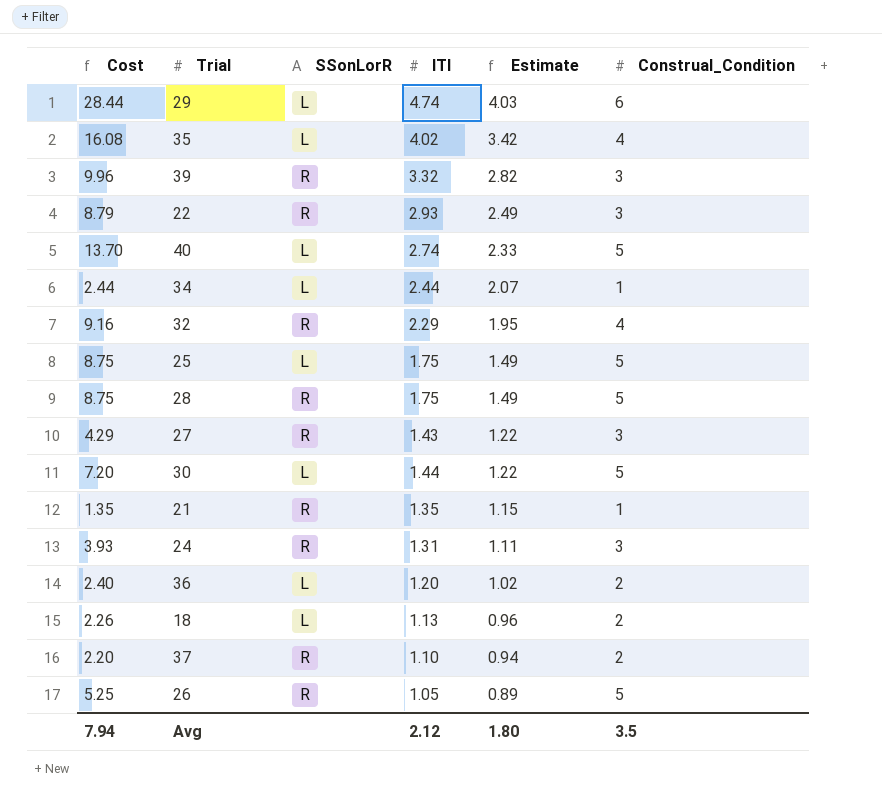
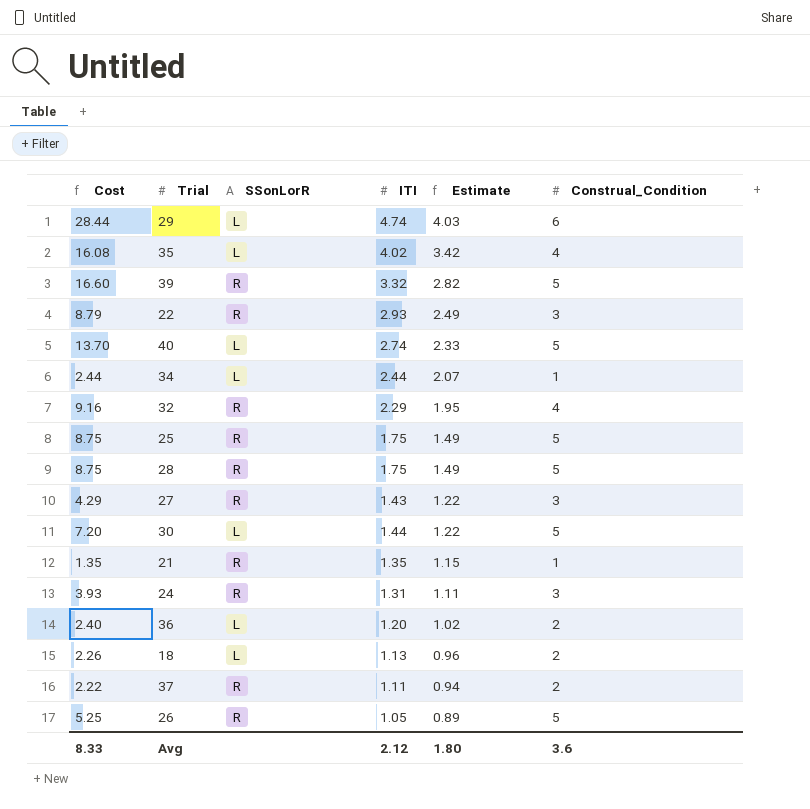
39 | Cost: 9.96 -> 16.60
39 | Construal_Condition: 3 -> 5
25 | SSonLorR: L -> R
37 | Cost: 2.20 -> 2.22
37 | ITI: 1.10 -> 1.11
Avg | Cost: 7.94 -> 8.33
Avg | Construal_Condition: 3.5 -> 3.6

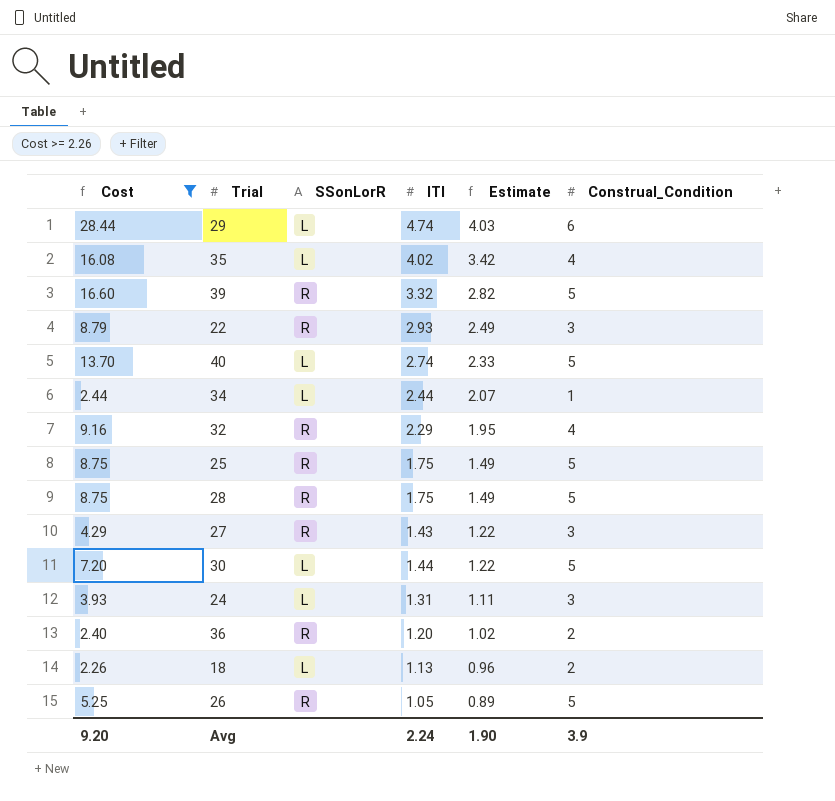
filter: none -> Cost >= 2.26
24 | SSonLorR: R -> L
36 | SSonLorR: L -> R
Avg | Cost: 8.33 -> 9.20
Avg | ITI: 2.12 -> 2.24
Avg | Estimate: 1.80 -> 1.90
Avg | Construal_Condition: 3.6 -> 3.9

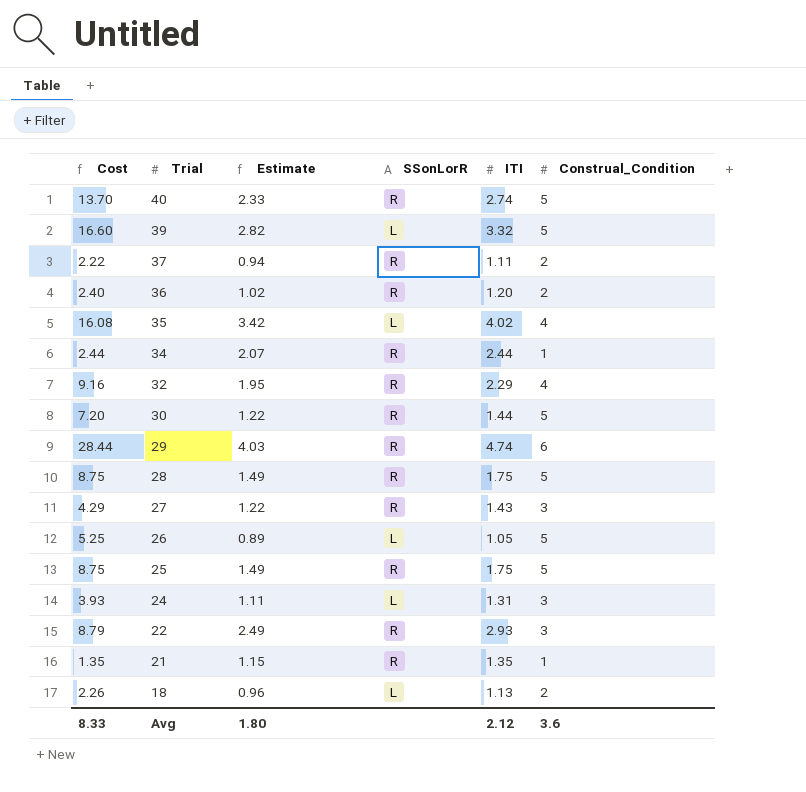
filter: Cost >= 2.26 -> none
row order: Estimate descending -> Trial descending
column Estimate | position: 5 -> 3
40 | SSonLorR: L -> R
39 | SSonLorR: R -> L
34 | SSonLorR: L -> R
30 | SSonLorR: L -> R
29 | SSonLorR: L -> R
26 | SSonLorR: R -> L
Avg | Cost: 9.20 -> 8.33
Avg | Estimate: 1.90 -> 1.80
Avg | ITI: 2.24 -> 2.12
Avg | Construal_Condition: 3.9 -> 3.6

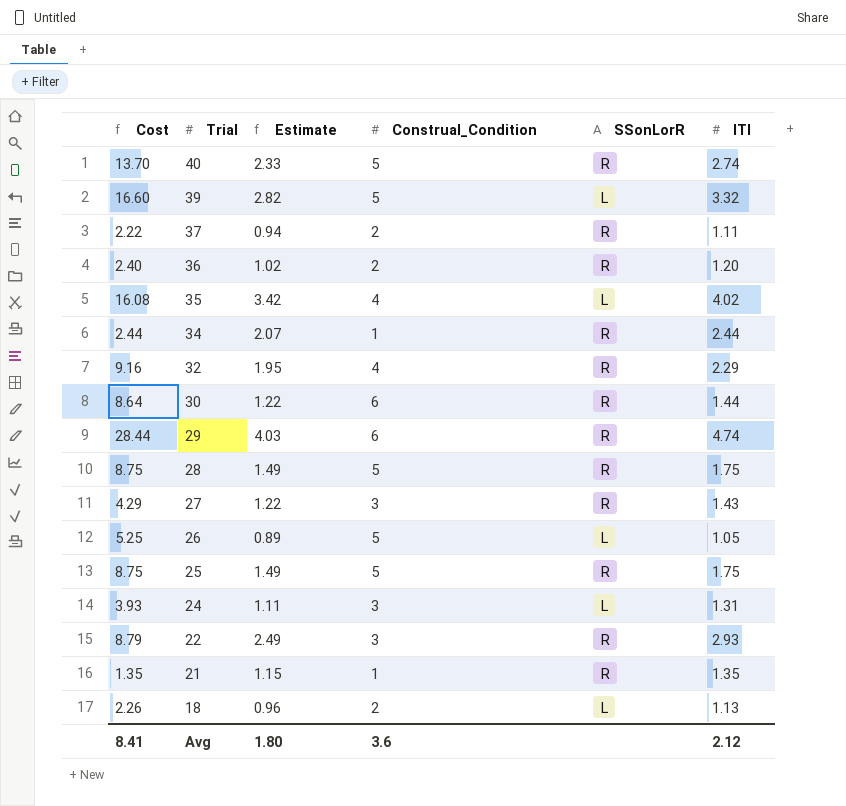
column Construal_Condition | position: 6 -> 4
30 | Cost: 7.20 -> 8.64
30 | Construal_Condition: 5 -> 6
Avg | Cost: 8.33 -> 8.41

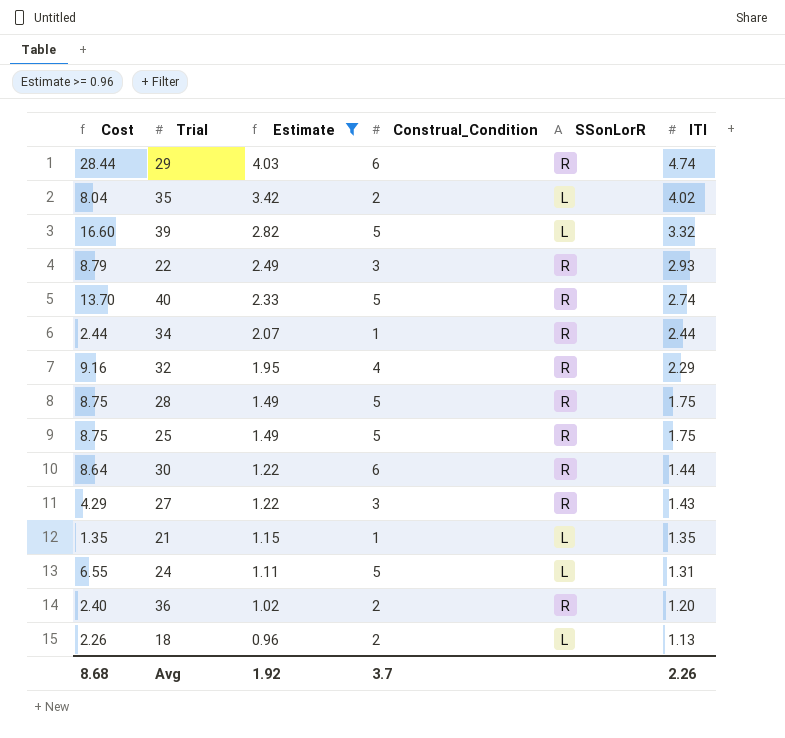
filter: none -> Estimate >= 0.96
row order: Trial descending -> Estimate descending
35 | Cost: 16.08 -> 8.04
35 | Construal_Condition: 4 -> 2
21 | SSonLorR: R -> L
24 | Cost: 3.93 -> 6.55
24 | Construal_Condition: 3 -> 5
Avg | Cost: 8.41 -> 8.68
Avg | Estimate: 1.80 -> 1.92
Avg | Construal_Condition: 3.6 -> 3.7
Avg | ITI: 2.12 -> 2.26

